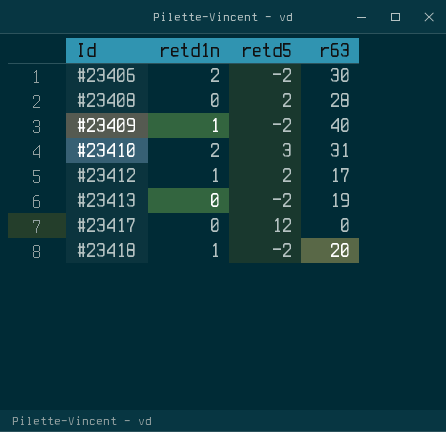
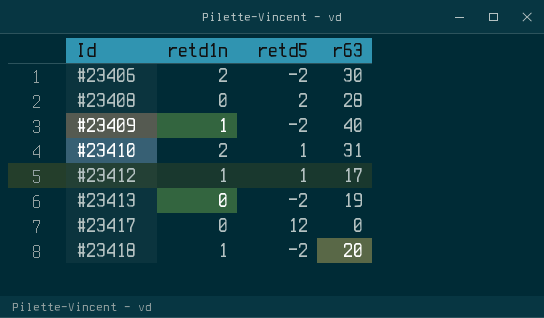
#23410 | retd5: 3 -> 1
#23412 | retd5: 2 -> 1

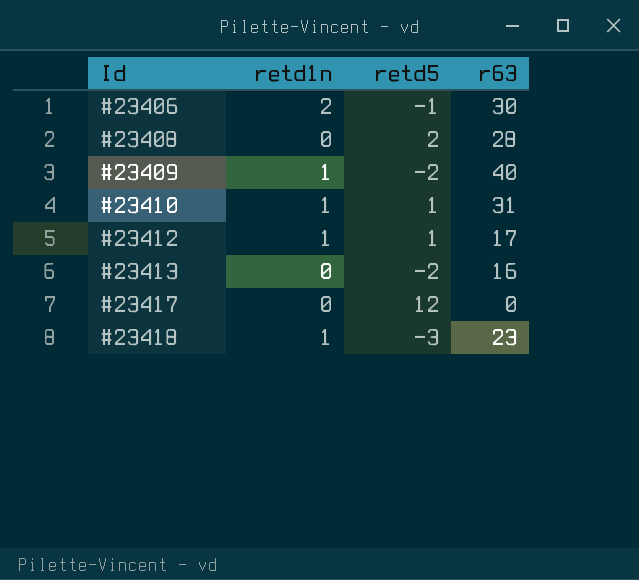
#23406 | retd5: -2 -> -1
#23410 | retd1n: 2 -> 1
#23413 | r63: 19 -> 16
#23418 | retd5: -2 -> -3
#23418 | r63: 20 -> 23

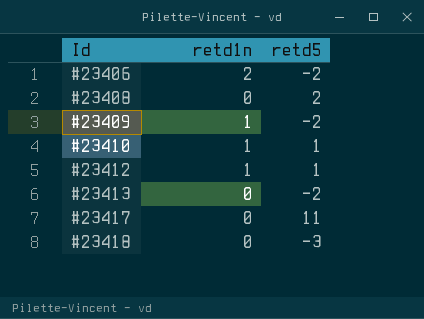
column r63 | position: 4 -> none
#23406 | retd5: -1 -> -2
#23417 | retd5: 12 -> 11
#23418 | retd1n: 1 -> 0

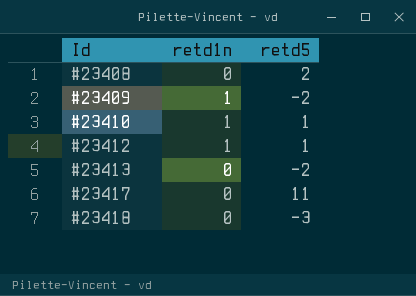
row #23406: 2 | -2 -> none

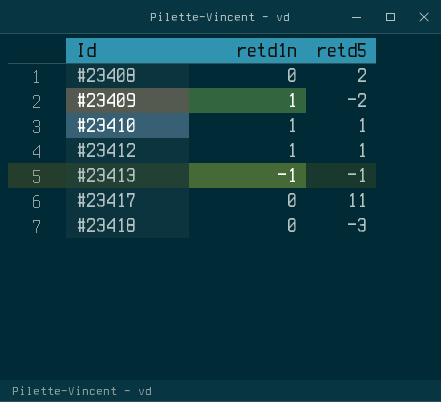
#23413 | retd1n: 0 -> -1
#23413 | retd5: -2 -> -1

